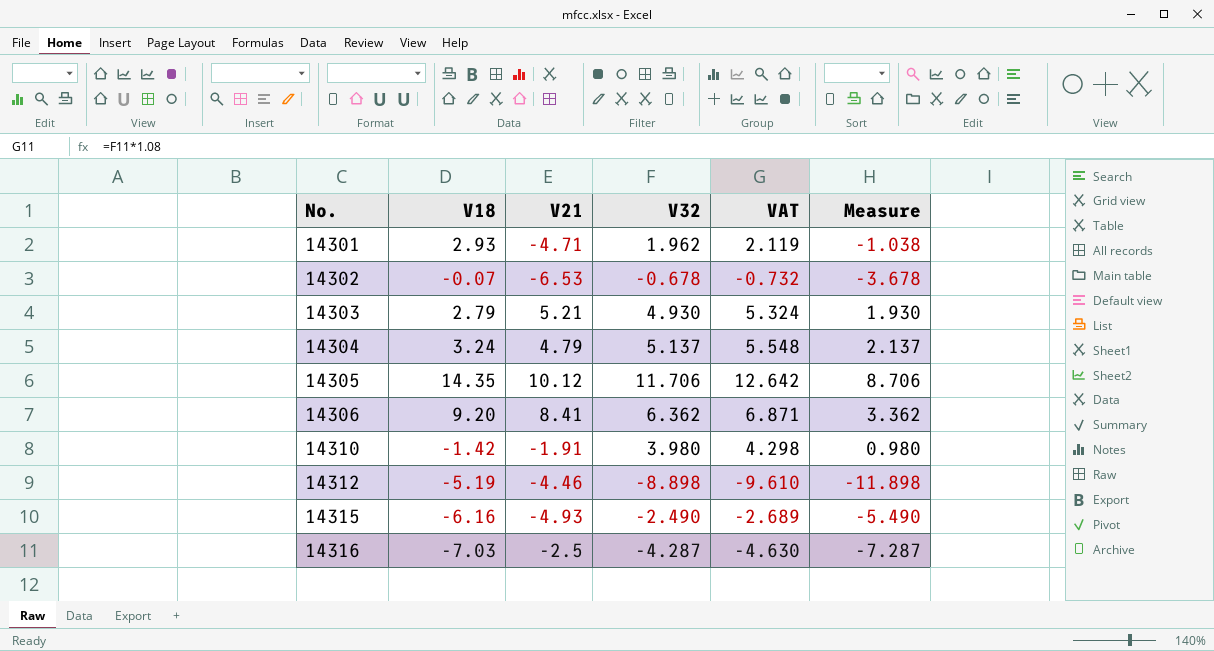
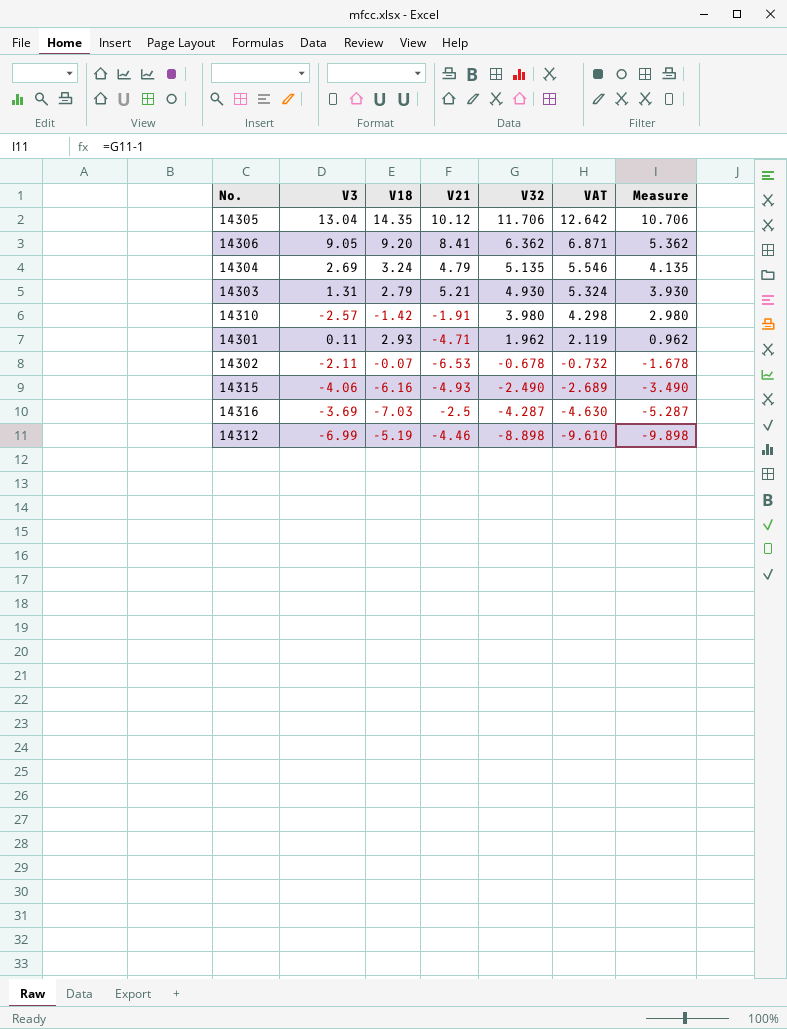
row order: No. ascending -> V32 descending
column V3 | position: none -> 2
column Measure | formula: [V32] - 3 -> [V32] - 1
14304 | V32: 5.137 -> 5.135
14304 | VAT: 5.548 -> 5.546

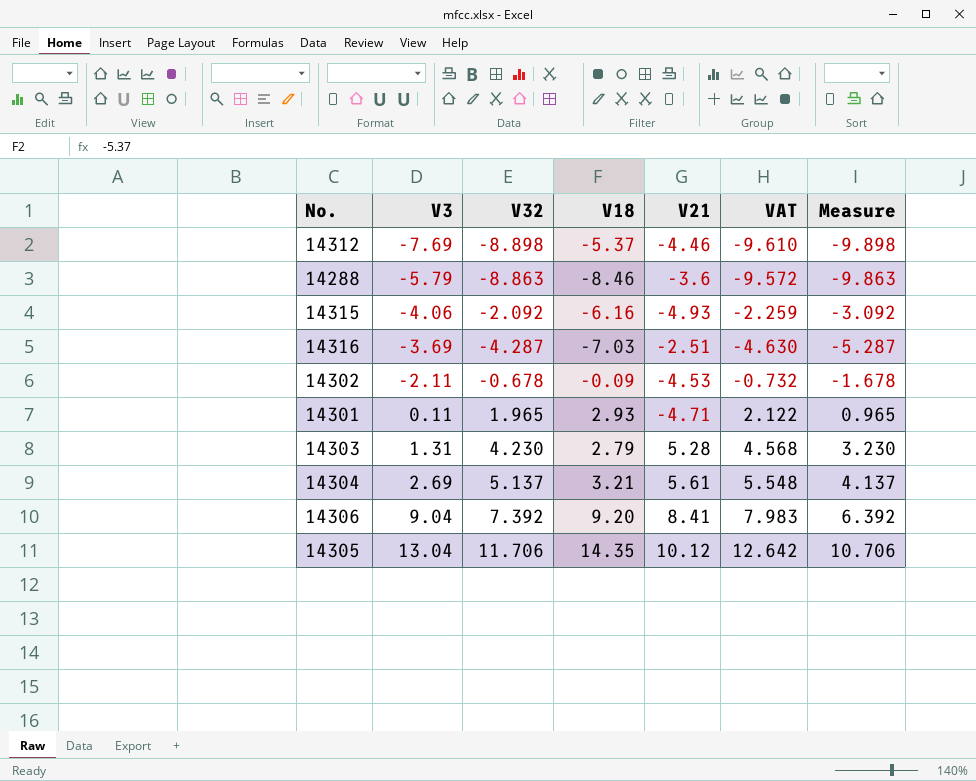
row order: V32 descending -> V3 ascending
column V32 | position: 5 -> 3
row 14310: -2.57 | -1.42 | -1.91 | 3.980 | 4.298 | 2.980 -> none
14312 | V3: -6.99 -> -7.69
14312 | V18: -5.19 -> -5.37
row 14288: none -> -5.79 | -8.863 | -8.46 | -3.6 | -9.572 | -9.863
14315 | V32: -2.490 -> -2.092
14315 | VAT: -2.689 -> -2.259
14315 | Measure: -3.490 -> -3.092
14316 | V21: -2.5 -> -2.51
14302 | V18: -0.07 -> -0.09
14302 | V21: -6.53 -> -4.53
14301 | V32: 1.962 -> 1.965
14301 | VAT: 2.119 -> 2.122
14301 | Measure: 0.962 -> 0.965
14303 | V32: 4.930 -> 4.230
14303 | V21: 5.21 -> 5.28
14303 | VAT: 5.324 -> 4.568
14303 | Measure: 3.930 -> 3.230
14304 | V32: 5.135 -> 5.137
14304 | V18: 3.24 -> 3.21
14304 | V21: 4.79 -> 5.61
14304 | VAT: 5.546 -> 5.548
14304 | Measure: 4.135 -> 4.137
14306 | V3: 9.05 -> 9.04
14306 | V32: 6.362 -> 7.392
14306 | VAT: 6.871 -> 7.983
14306 | Measure: 5.362 -> 6.392

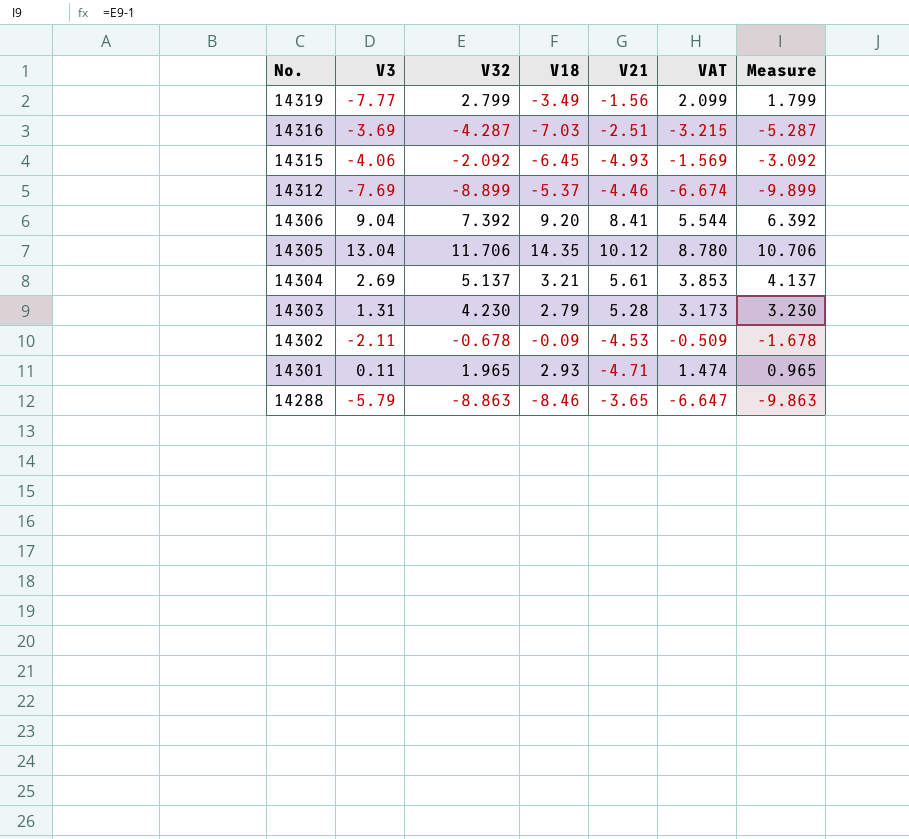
row order: V3 ascending -> No. descending
column VAT | formula: [V32] * 1.08 -> [V32] * 0.75
row 14319: none -> -7.77 | 2.799 | -3.49 | -1.56 | 2.099 | 1.799
14315 | V18: -6.16 -> -6.45
14312 | V32: -8.898 -> -8.899
14312 | Measure: -9.898 -> -9.899
14288 | V21: -3.6 -> -3.65

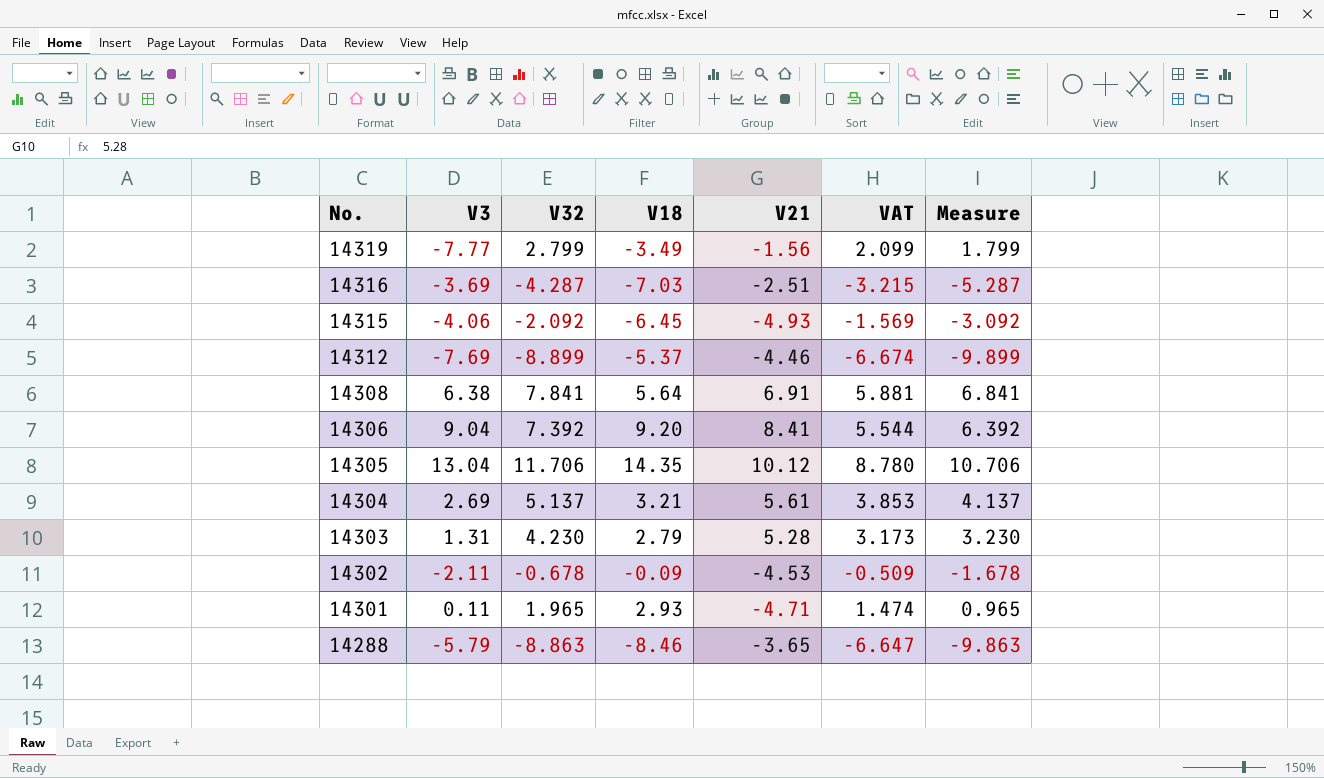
row 14308: none -> 6.38 | 7.841 | 5.64 | 6.91 | 5.881 | 6.841

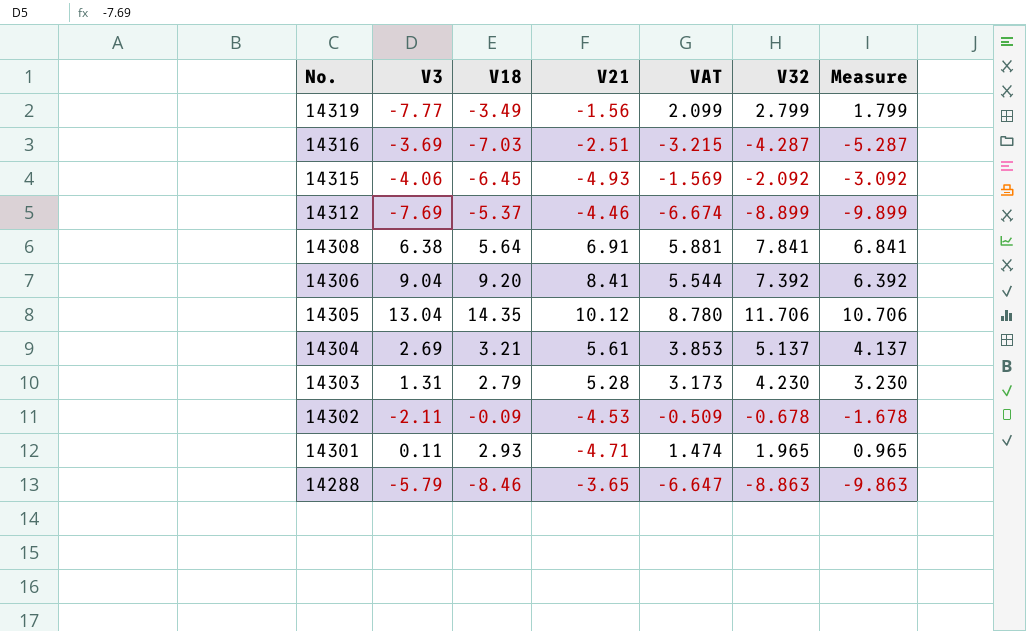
column V32 | position: 3 -> 6

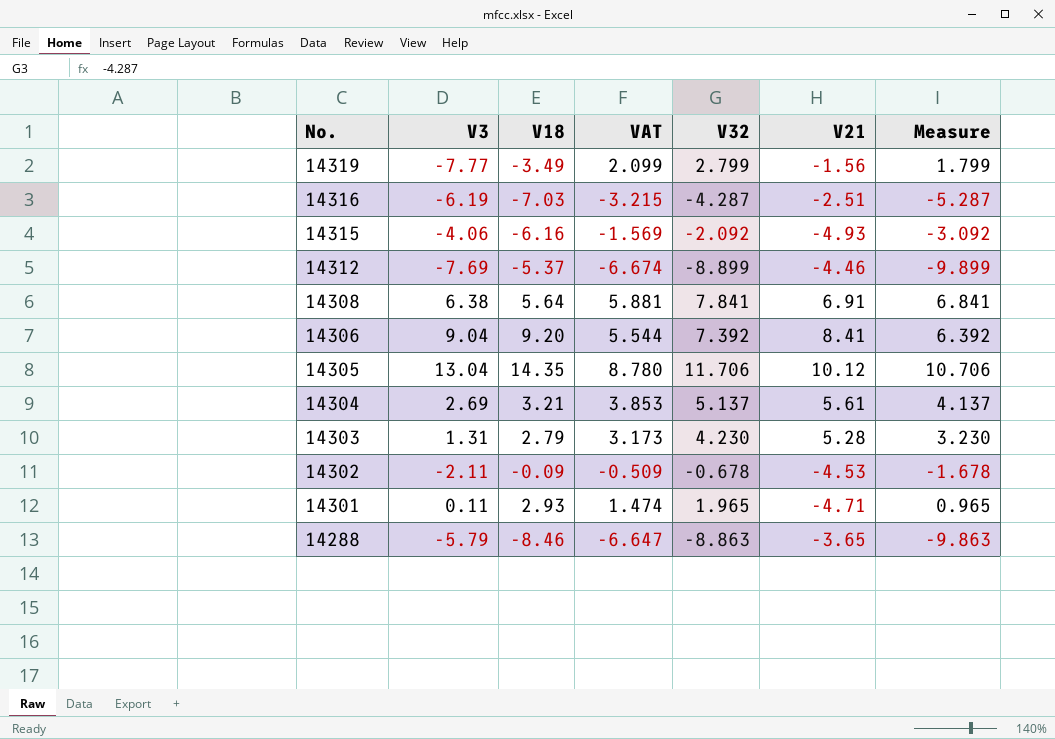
column V21 | position: 4 -> 6
14316 | V3: -3.69 -> -6.19
14315 | V18: -6.45 -> -6.16

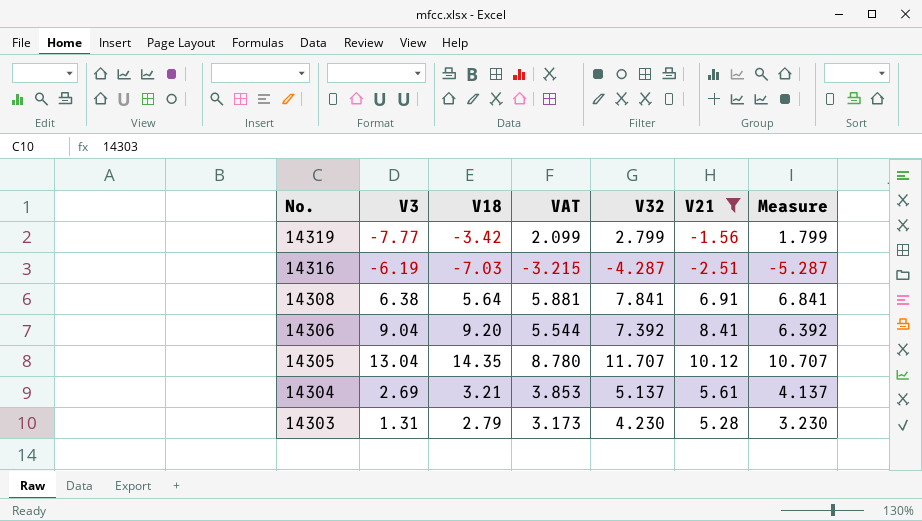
filter: none -> V21 >= -2.51
14319 | V18: -3.49 -> -3.42
14305 | V32: 11.706 -> 11.707
14305 | Measure: 10.706 -> 10.707

